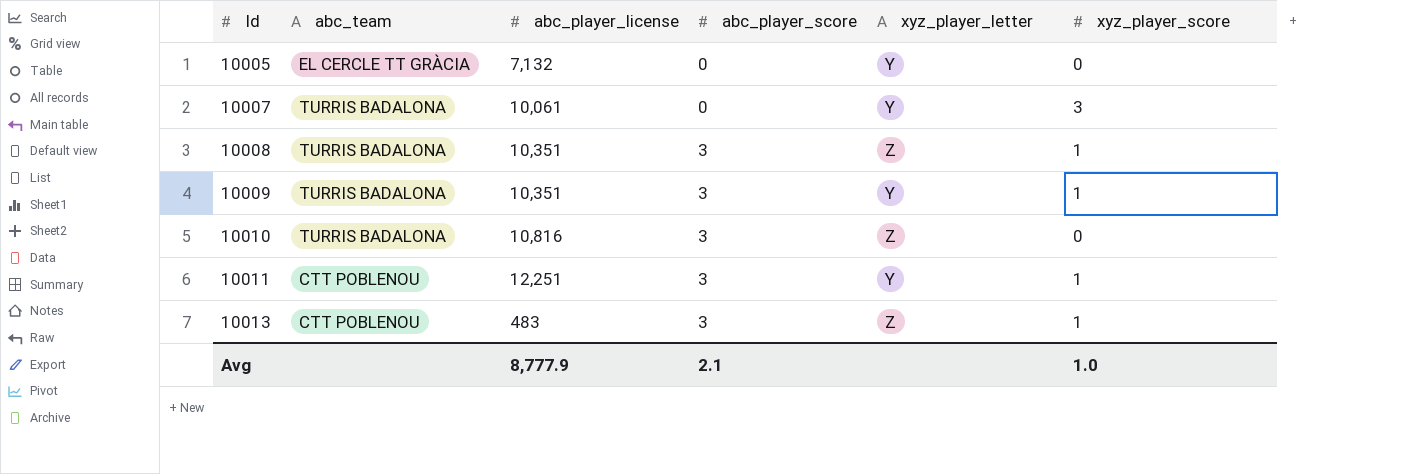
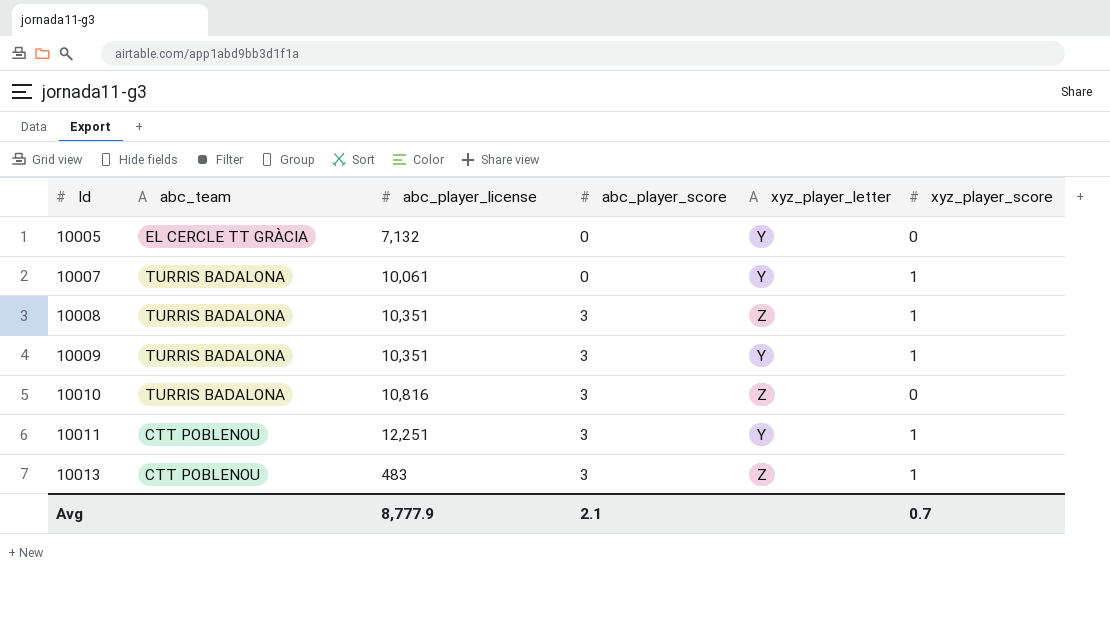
10007 | xyz_player_score: 3 -> 1
Avg | xyz_player_score: 1.0 -> 0.7

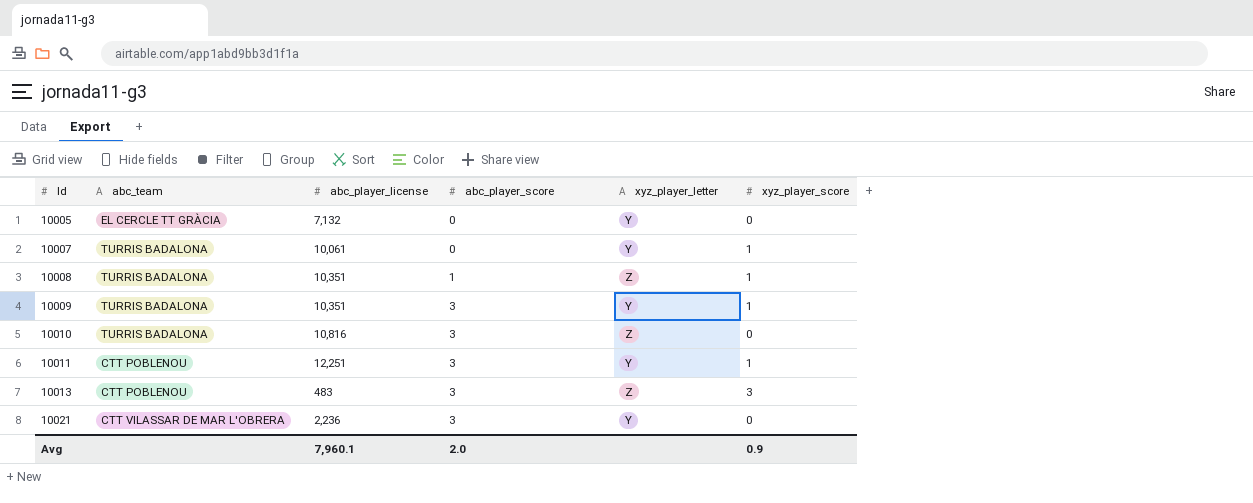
10008 | abc_player_score: 3 -> 1
10013 | xyz_player_score: 1 -> 3
row 10021: none -> CTT VILASSAR DE MAR L'OBRERA | 2,236 | 3 | Y | 0
Avg | abc_player_license: 8,777.9 -> 7,960.1
Avg | abc_player_score: 2.1 -> 2.0
Avg | xyz_player_score: 0.7 -> 0.9

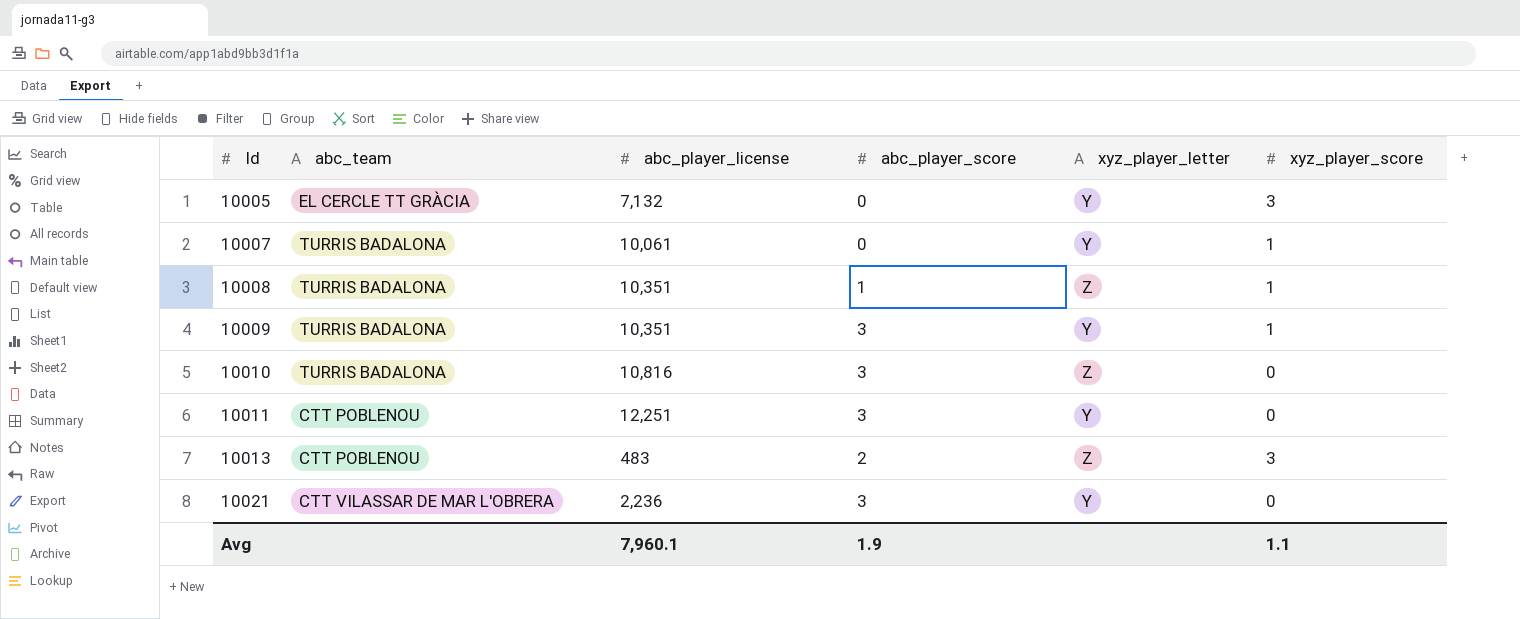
10005 | xyz_player_score: 0 -> 3
10011 | xyz_player_score: 1 -> 0
10013 | abc_player_score: 3 -> 2
Avg | abc_player_score: 2.0 -> 1.9
Avg | xyz_player_score: 0.9 -> 1.1

